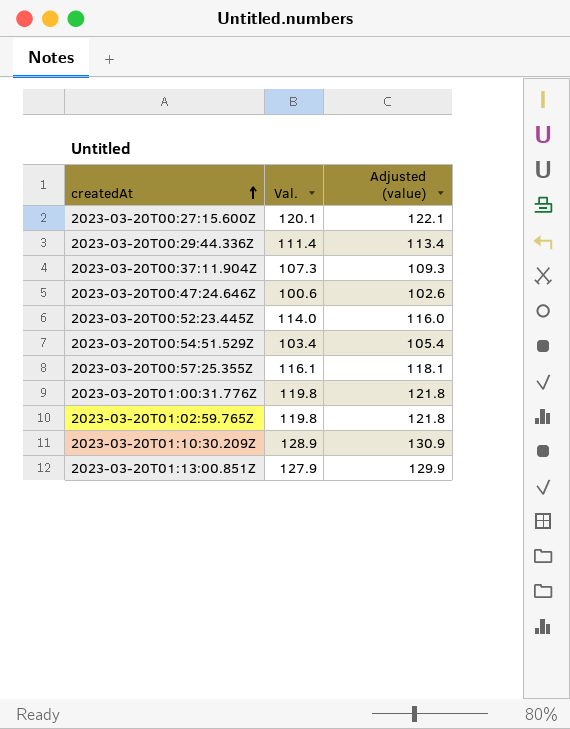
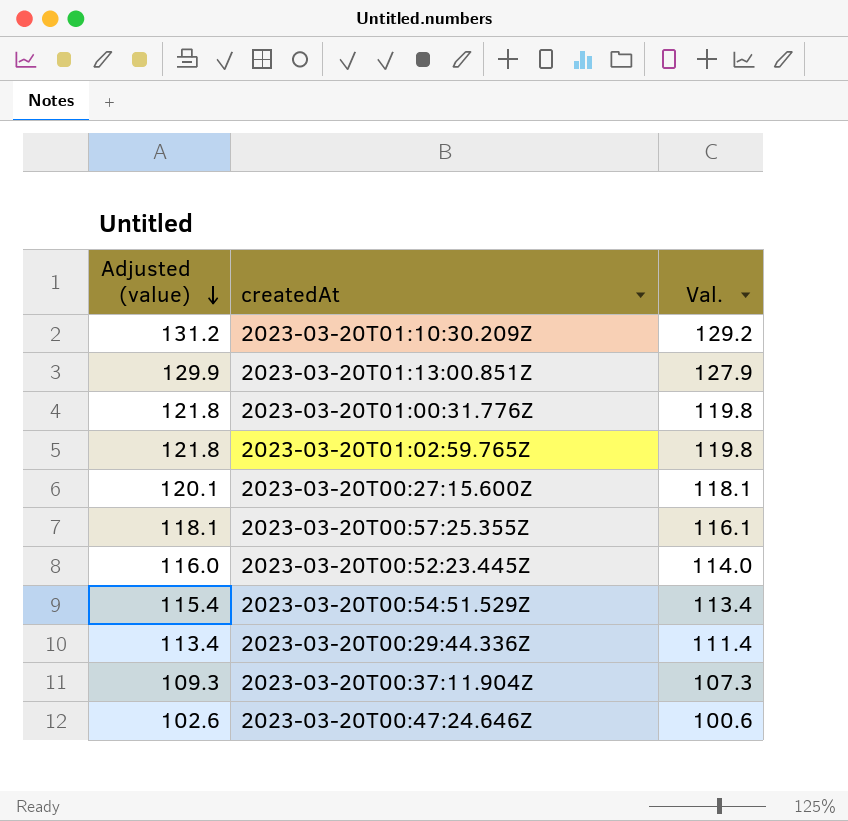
row order: createdAt ascending -> Adjusted (value) descending
column Adjusted (value) | position: 3 -> 1
2023-03-20T01:10:30.209Z | Adjusted (value): 130.9 -> 131.2
2023-03-20T01:10:30.209Z | Val.: 128.9 -> 129.2
2023-03-20T00:27:15.600Z | Adjusted (value): 122.1 -> 120.1
2023-03-20T00:27:15.600Z | Val.: 120.1 -> 118.1
2023-03-20T00:54:51.529Z | Adjusted (value): 105.4 -> 115.4
2023-03-20T00:54:51.529Z | Val.: 103.4 -> 113.4

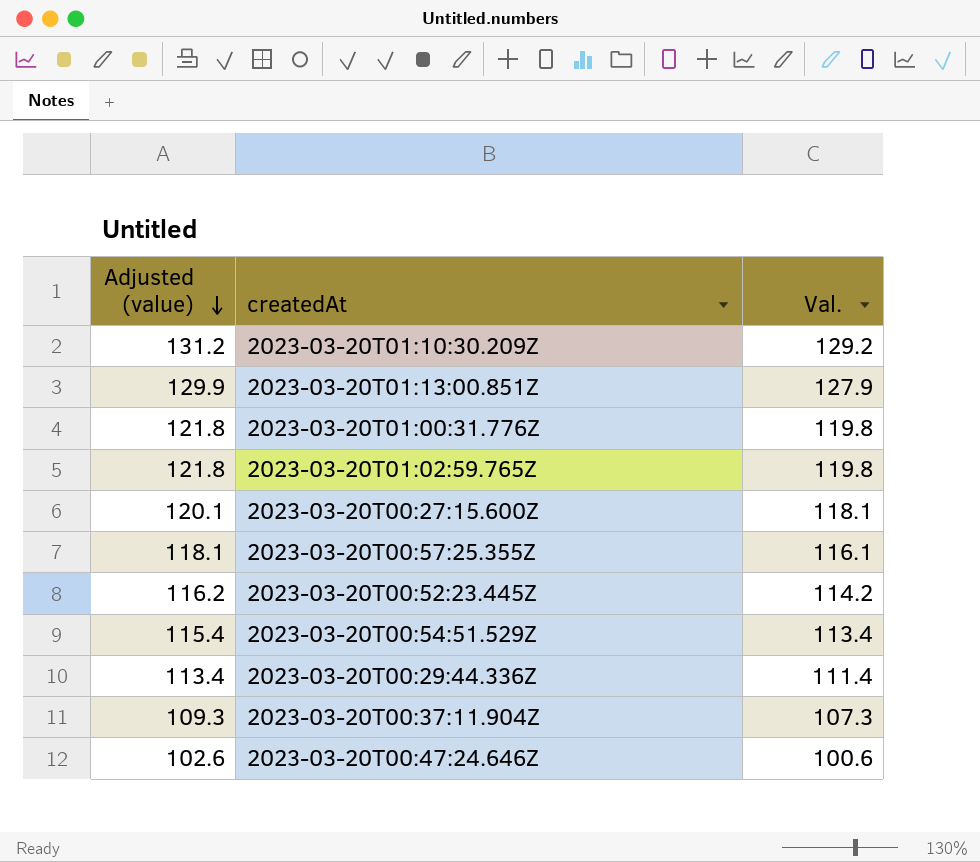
2023-03-20T00:52:23.445Z | Adjusted (value): 116.0 -> 116.2
2023-03-20T00:52:23.445Z | Val.: 114.0 -> 114.2

